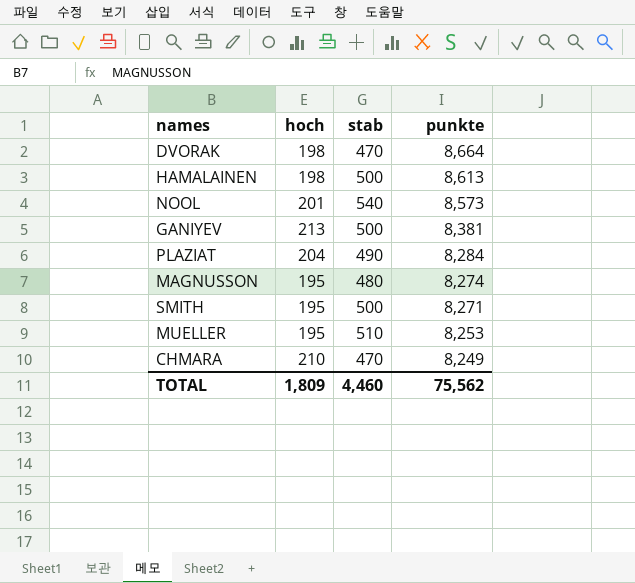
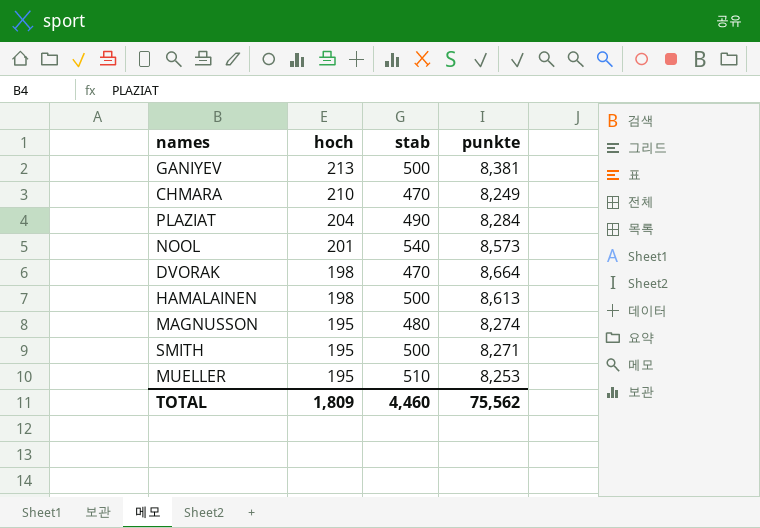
row order: punkte descending -> hoch descending

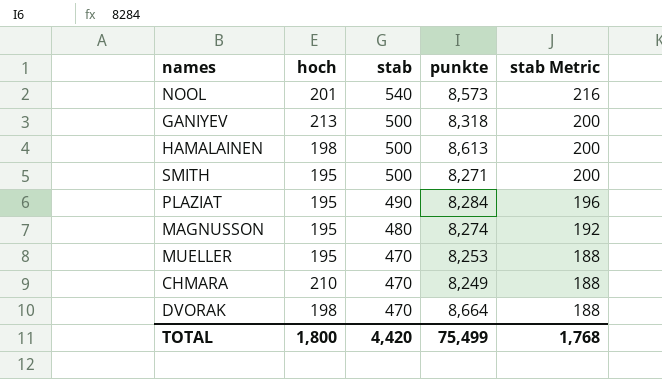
row order: hoch descending -> stab descending
column stab Metric | formula: none -> [stab] * 0.4
GANIYEV | punkte: 8,381 -> 8,318
PLAZIAT | hoch: 204 -> 195
MUELLER | stab: 510 -> 470
TOTAL | hoch: 1,809 -> 1,800
TOTAL | stab: 4,460 -> 4,420
TOTAL | punkte: 75,562 -> 75,499

